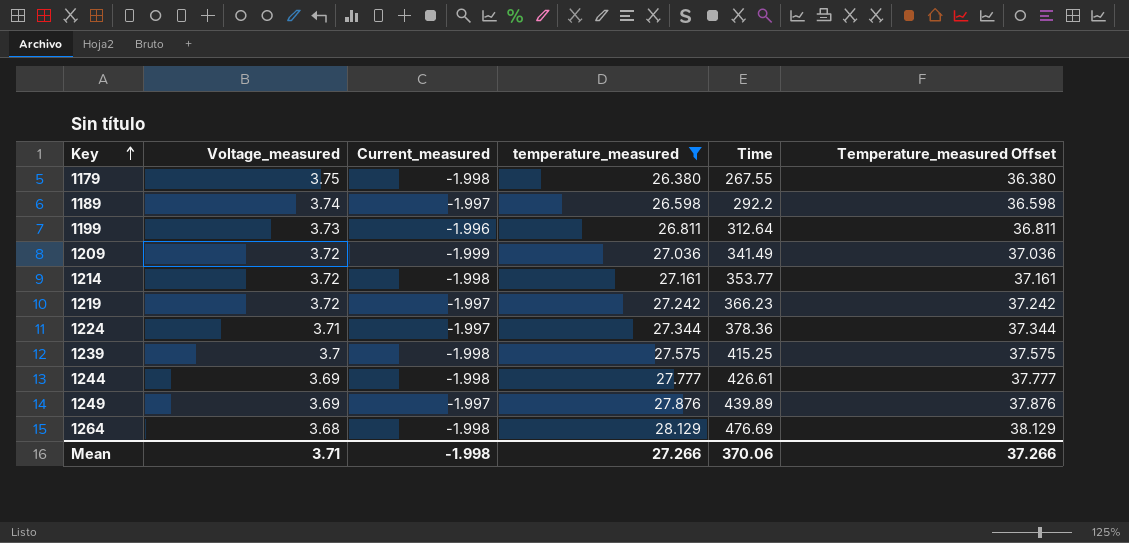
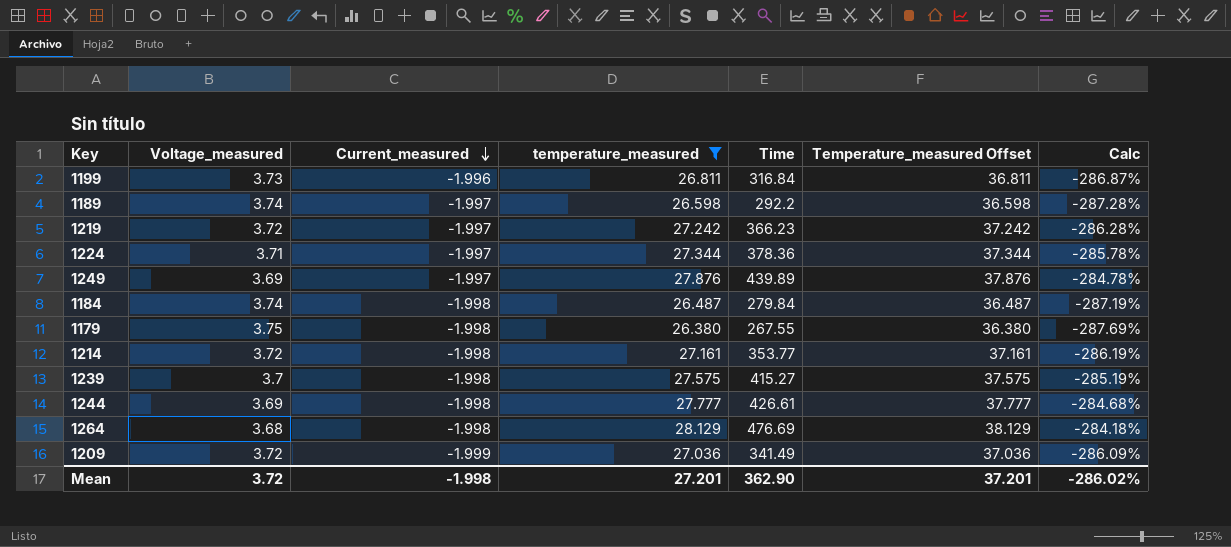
row order: Key ascending -> Current_measured descending
column Calc | formula: none -> ([Voltage_measured] - [Current_measured]) / [Current_measured]
1199 | Time: 312.64 -> 316.84
row 1184: none -> 3.74 | -1.998 | 26.487 | 279.84 | 36.487 | -287.19%
1239 | Time: 415.25 -> 415.27
Mean | Voltage_measured: 3.71 -> 3.72
Mean | temperature_measured: 27.266 -> 27.201
Mean | Time: 370.06 -> 362.90
Mean | Temperature_measured Offset: 37.266 -> 37.201

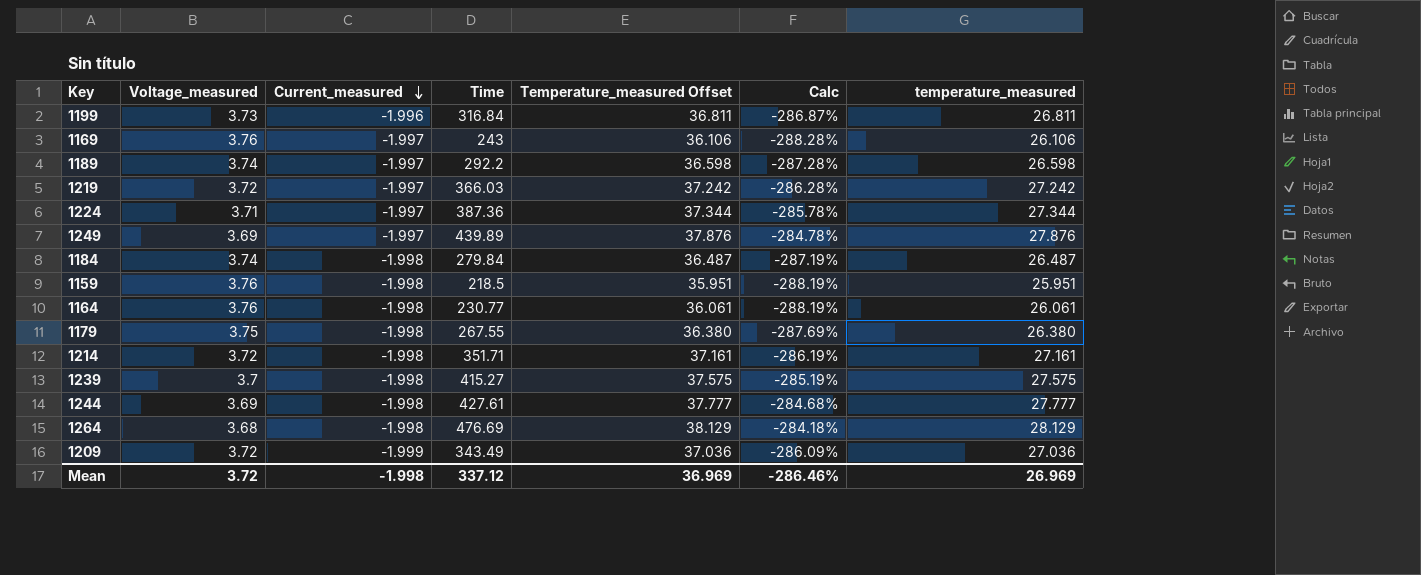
filter: temperature_measured >= 26.380 -> none
column temperature_measured | position: 4 -> 7
1219 | Time: 366.23 -> 366.03
1224 | Time: 378.36 -> 387.36
1214 | Time: 353.77 -> 351.71
1244 | Time: 426.61 -> 427.61
1209 | Time: 341.49 -> 343.49
Mean | Time: 362.90 -> 337.12
Mean | Temperature_measured Offset: 37.201 -> 36.969
Mean | Calc: -286.02% -> -286.46%
Mean | temperature_measured: 27.201 -> 26.969

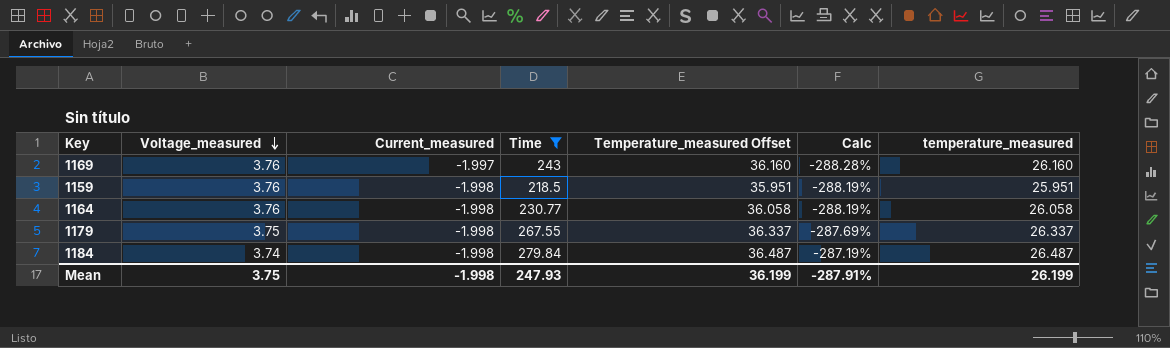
filter: none -> Time <= 279.84
row order: Current_measured descending -> Voltage_measured descending
1169 | Temperature_measured Offset: 36.106 -> 36.160
1169 | temperature_measured: 26.106 -> 26.160
1164 | Temperature_measured Offset: 36.061 -> 36.058
1164 | temperature_measured: 26.061 -> 26.058
1179 | Temperature_measured Offset: 36.380 -> 36.337
1179 | temperature_measured: 26.380 -> 26.337
Mean | Voltage_measured: 3.72 -> 3.75
Mean | Time: 337.12 -> 247.93
Mean | Temperature_measured Offset: 36.969 -> 36.199
Mean | Calc: -286.46% -> -287.91%
Mean | temperature_measured: 26.969 -> 26.199

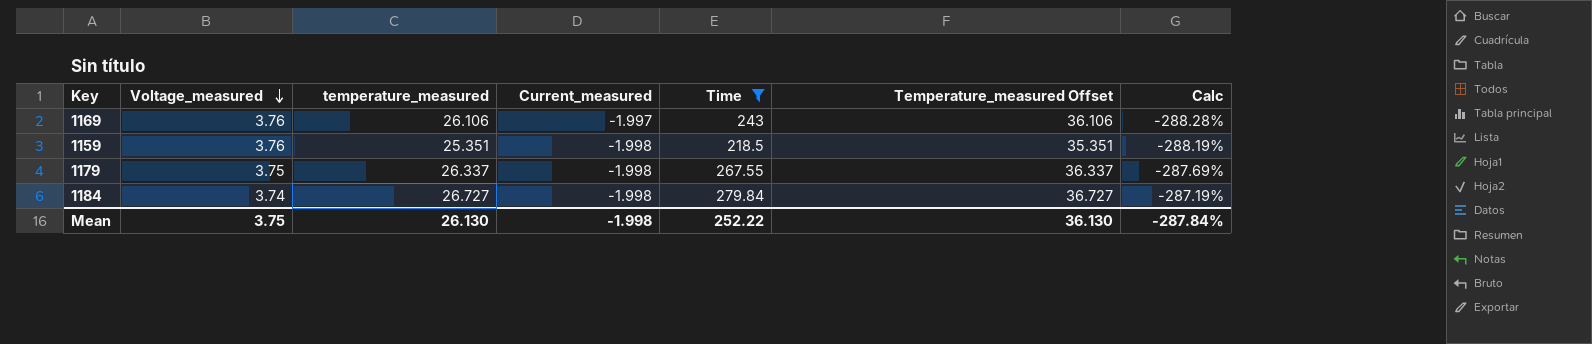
column temperature_measured | position: 7 -> 3
row 1164: 3.76 | -1.998 | 230.77 | 36.058 | -288.19% | 26.058 -> none
1169 | temperature_measured: 26.160 -> 26.106
1169 | Temperature_measured Offset: 36.160 -> 36.106
1159 | temperature_measured: 25.951 -> 25.351
1159 | Temperature_measured Offset: 35.951 -> 35.351
1184 | temperature_measured: 26.487 -> 26.727
1184 | Temperature_measured Offset: 36.487 -> 36.727
Mean | temperature_measured: 26.199 -> 26.130
Mean | Time: 247.93 -> 252.22
Mean | Temperature_measured Offset: 36.199 -> 36.130
Mean | Calc: -287.91% -> -287.84%

